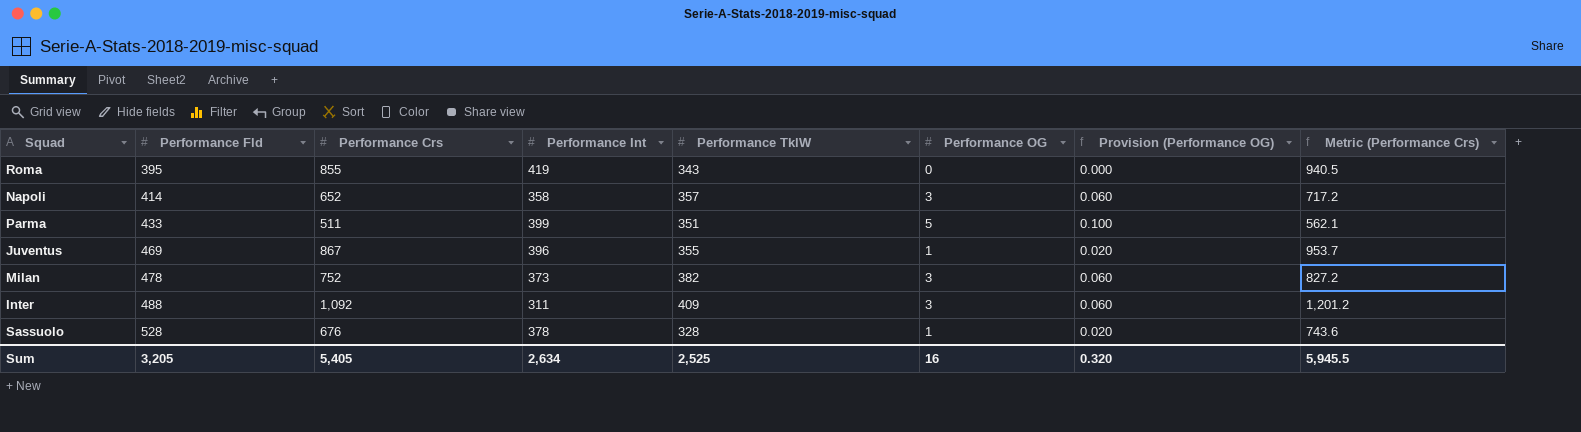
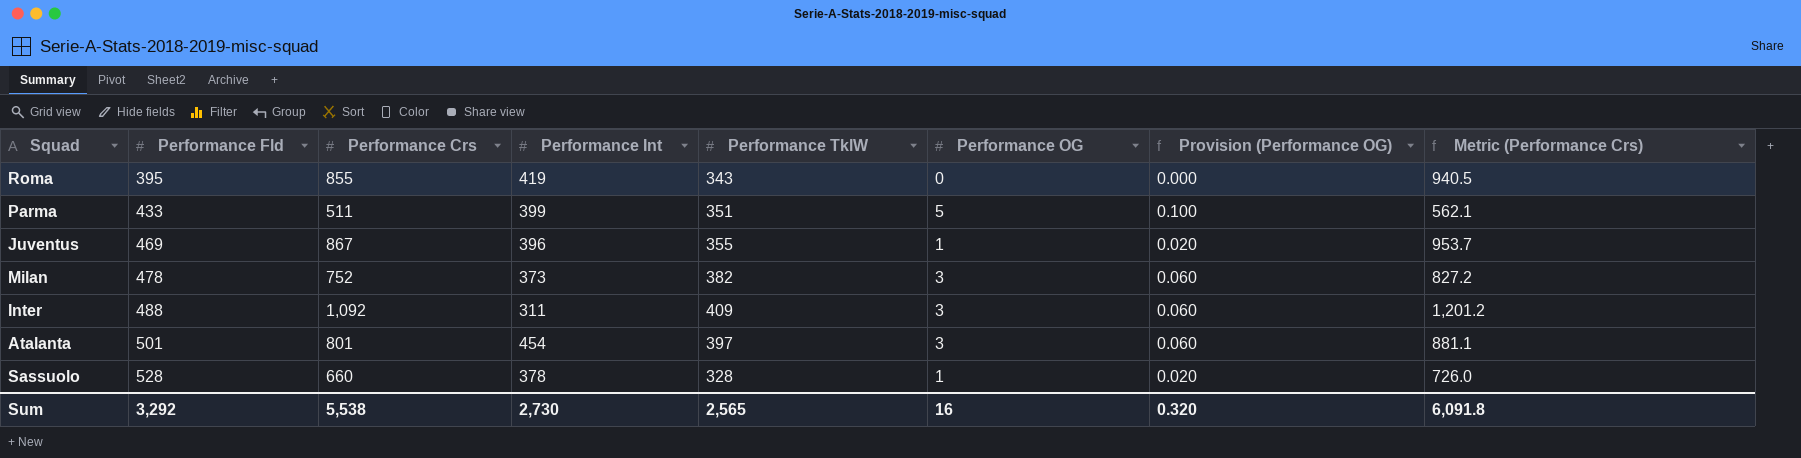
row Napoli: 414 | 652 | 358 | 357 | 3 | 0.060 | 717.2 -> none
row Atalanta: none -> 501 | 801 | 454 | 397 | 3 | 0.060 | 881.1
Sassuolo | Performance Crs: 676 -> 660
Sassuolo | Metric (Performance Crs): 743.6 -> 726.0
Sum | Performance Fld: 3,205 -> 3,292
Sum | Performance Crs: 5,405 -> 5,538
Sum | Performance Int: 2,634 -> 2,730
Sum | Performance TklW: 2,525 -> 2,565
Sum | Metric (Performance Crs): 5,945.5 -> 6,091.8

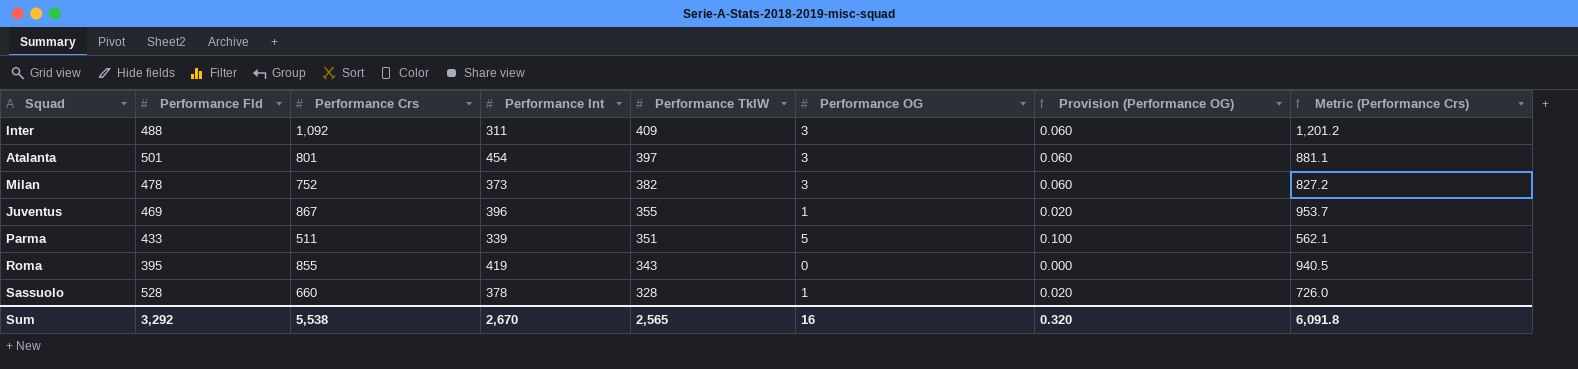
row order: Performance Fld ascending -> Performance TklW descending
Parma | Performance Int: 399 -> 339
Sum | Performance Int: 2,730 -> 2,670

